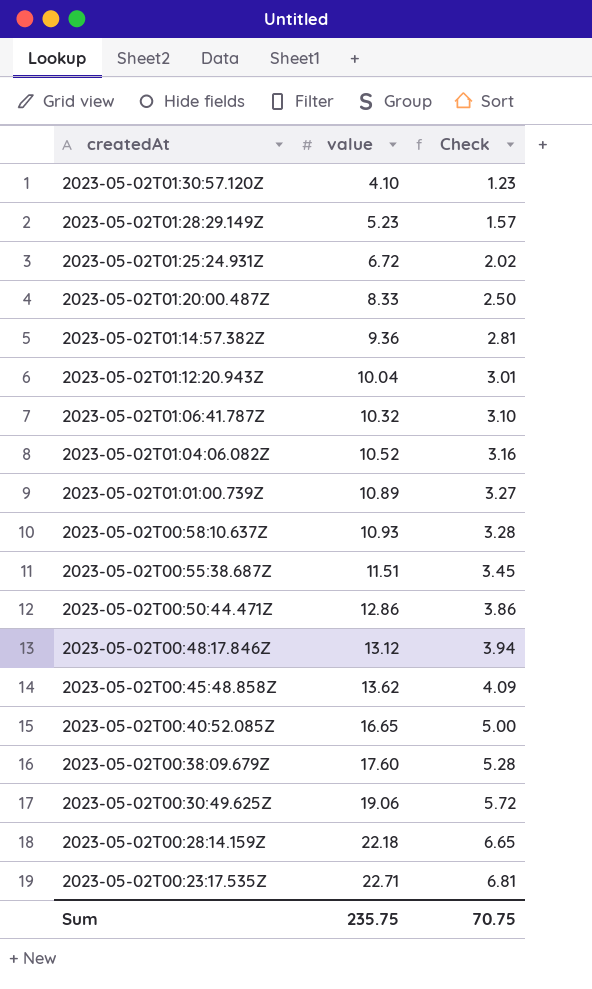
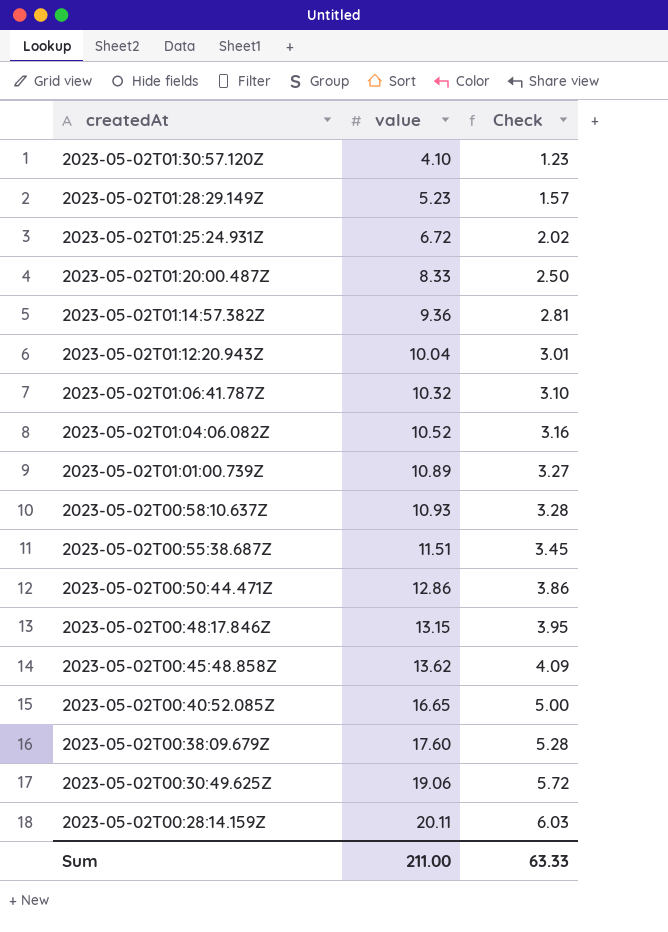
row 2023-05-02T00:23:17.535Z: 22.71 | 6.81 -> none
2023-05-02T00:48:17.846Z | value: 13.12 -> 13.15
2023-05-02T00:48:17.846Z | Check: 3.94 -> 3.95
2023-05-02T00:28:14.159Z | value: 22.18 -> 20.11
2023-05-02T00:28:14.159Z | Check: 6.65 -> 6.03
Sum | value: 235.75 -> 211.00
Sum | Check: 70.75 -> 63.33

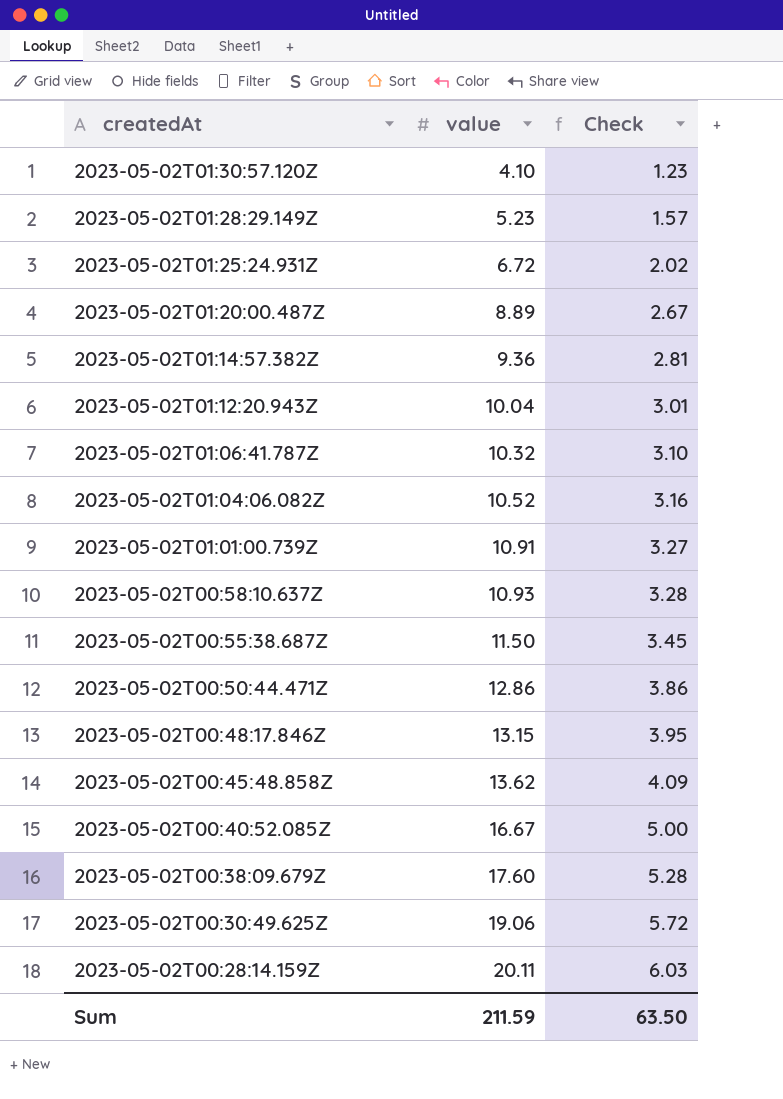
2023-05-02T01:20:00.487Z | value: 8.33 -> 8.89
2023-05-02T01:20:00.487Z | Check: 2.50 -> 2.67
2023-05-02T01:01:00.739Z | value: 10.89 -> 10.91
2023-05-02T00:55:38.687Z | value: 11.51 -> 11.50
2023-05-02T00:40:52.085Z | value: 16.65 -> 16.67
Sum | value: 211.00 -> 211.59
Sum | Check: 63.33 -> 63.50

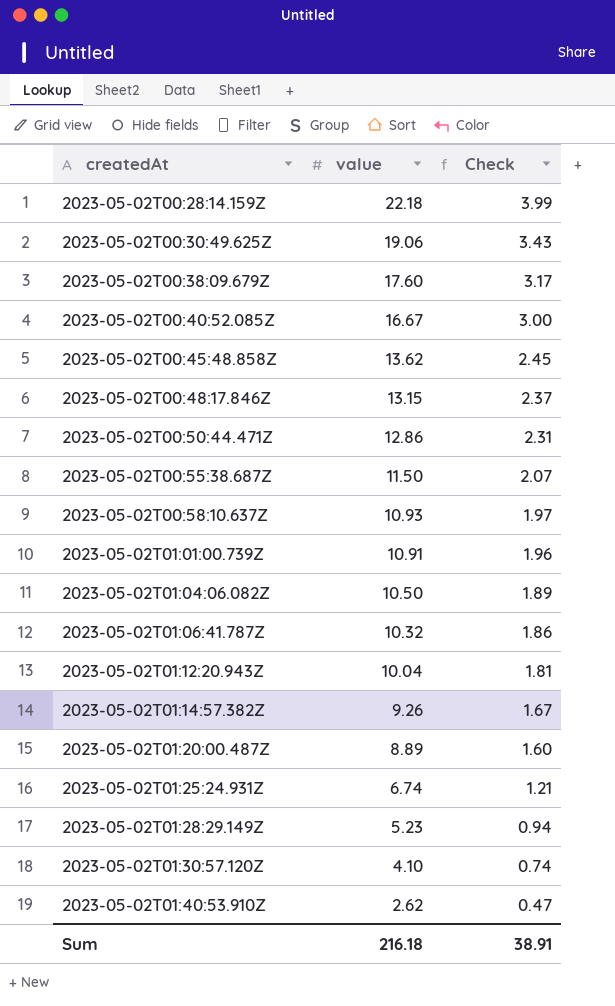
row order: createdAt descending -> createdAt ascending
column Check | formula: [value] * 0.3 -> [value] * 0.18
2023-05-02T00:28:14.159Z | value: 20.11 -> 22.18
2023-05-02T01:04:06.082Z | value: 10.52 -> 10.50
2023-05-02T01:14:57.382Z | value: 9.36 -> 9.26
2023-05-02T01:25:24.931Z | value: 6.72 -> 6.74
row 2023-05-02T01:40:53.910Z: none -> 2.62 | 0.47
Sum | value: 211.59 -> 216.18
Sum | Check: 63.50 -> 38.91

